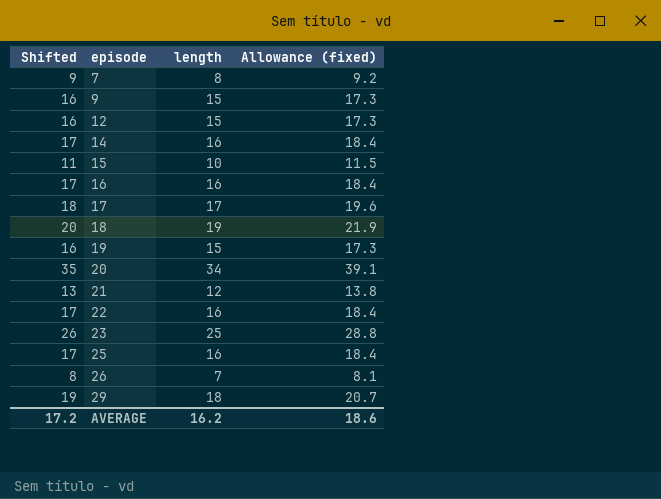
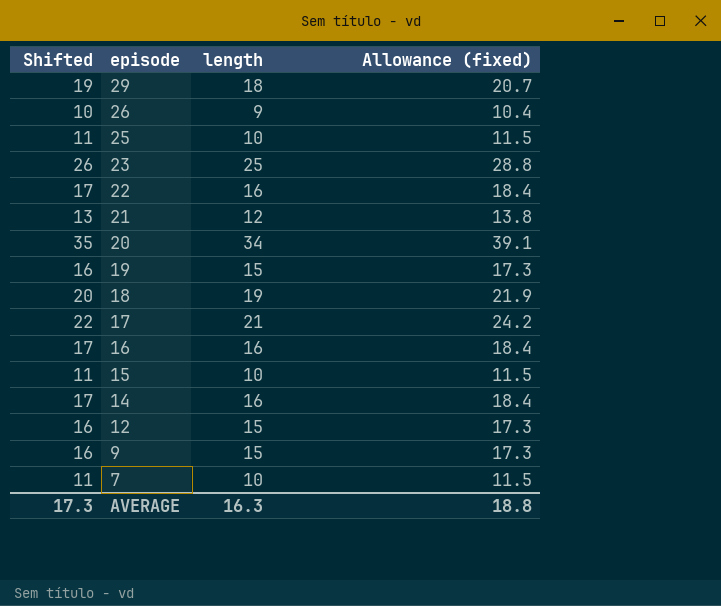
row order: episode ascending -> episode descending
26 | Shifted: 8 -> 10
26 | length: 7 -> 9
26 | Allowance (fixed): 8.1 -> 10.4
25 | Shifted: 17 -> 11
25 | length: 16 -> 10
25 | Allowance (fixed): 18.4 -> 11.5
17 | Shifted: 18 -> 22
17 | length: 17 -> 21
17 | Allowance (fixed): 19.6 -> 24.2
7 | Shifted: 9 -> 11
7 | length: 8 -> 10
7 | Allowance (fixed): 9.2 -> 11.5
AVERAGE | Shifted: 17.2 -> 17.3
AVERAGE | length: 16.2 -> 16.3
AVERAGE | Allowance (fixed): 18.6 -> 18.8

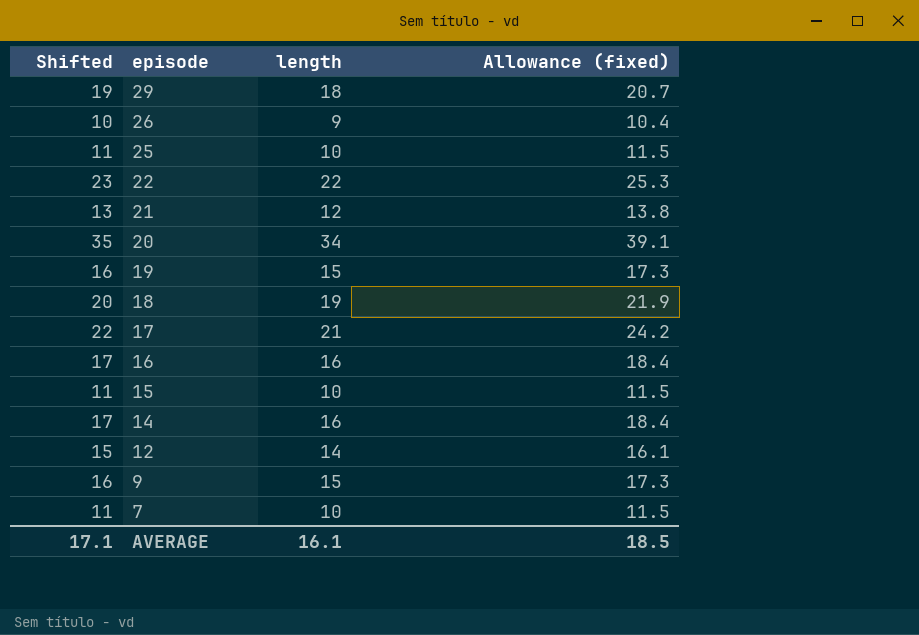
row 23: 26 | 25 | 28.8 -> none
22 | Shifted: 17 -> 23
22 | length: 16 -> 22
22 | Allowance (fixed): 18.4 -> 25.3
12 | Shifted: 16 -> 15
12 | length: 15 -> 14
12 | Allowance (fixed): 17.3 -> 16.1
AVERAGE | Shifted: 17.3 -> 17.1
AVERAGE | length: 16.3 -> 16.1
AVERAGE | Allowance (fixed): 18.8 -> 18.5

